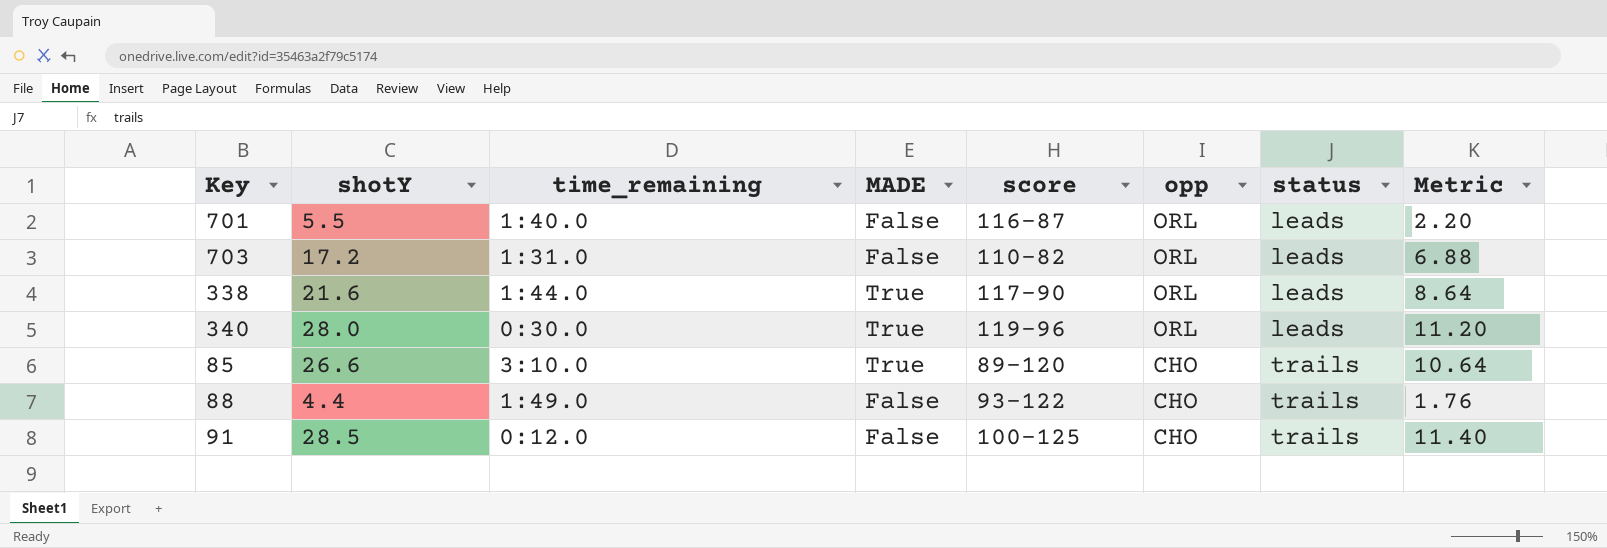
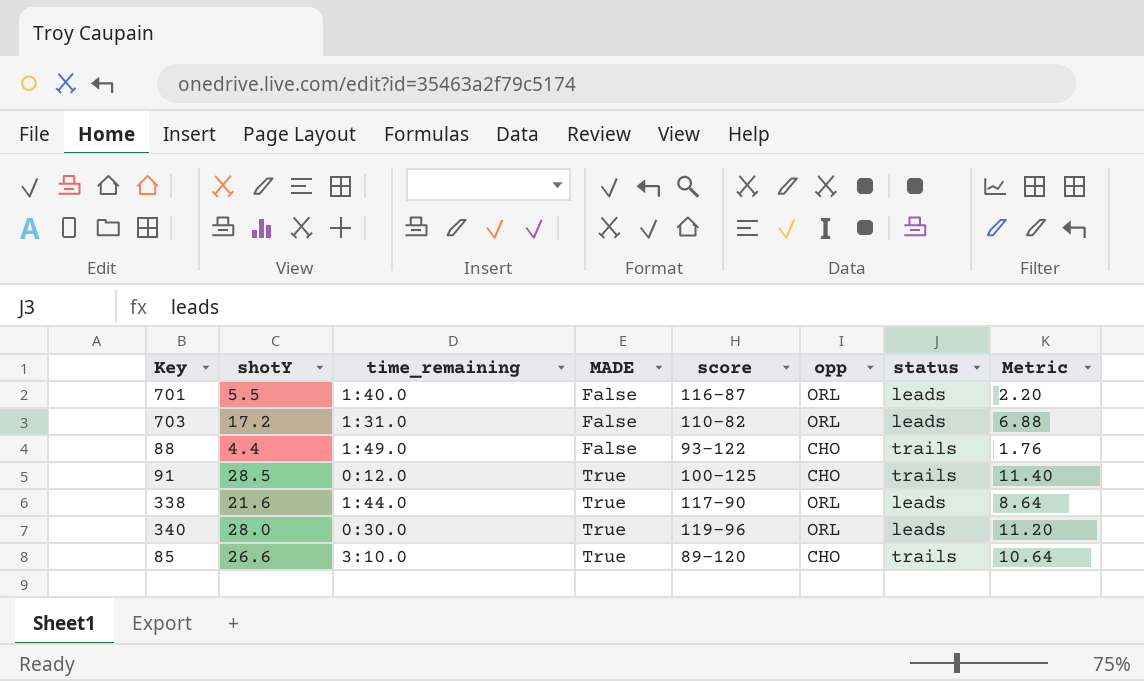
row order: opp descending -> MADE ascending
91 | MADE: False -> True

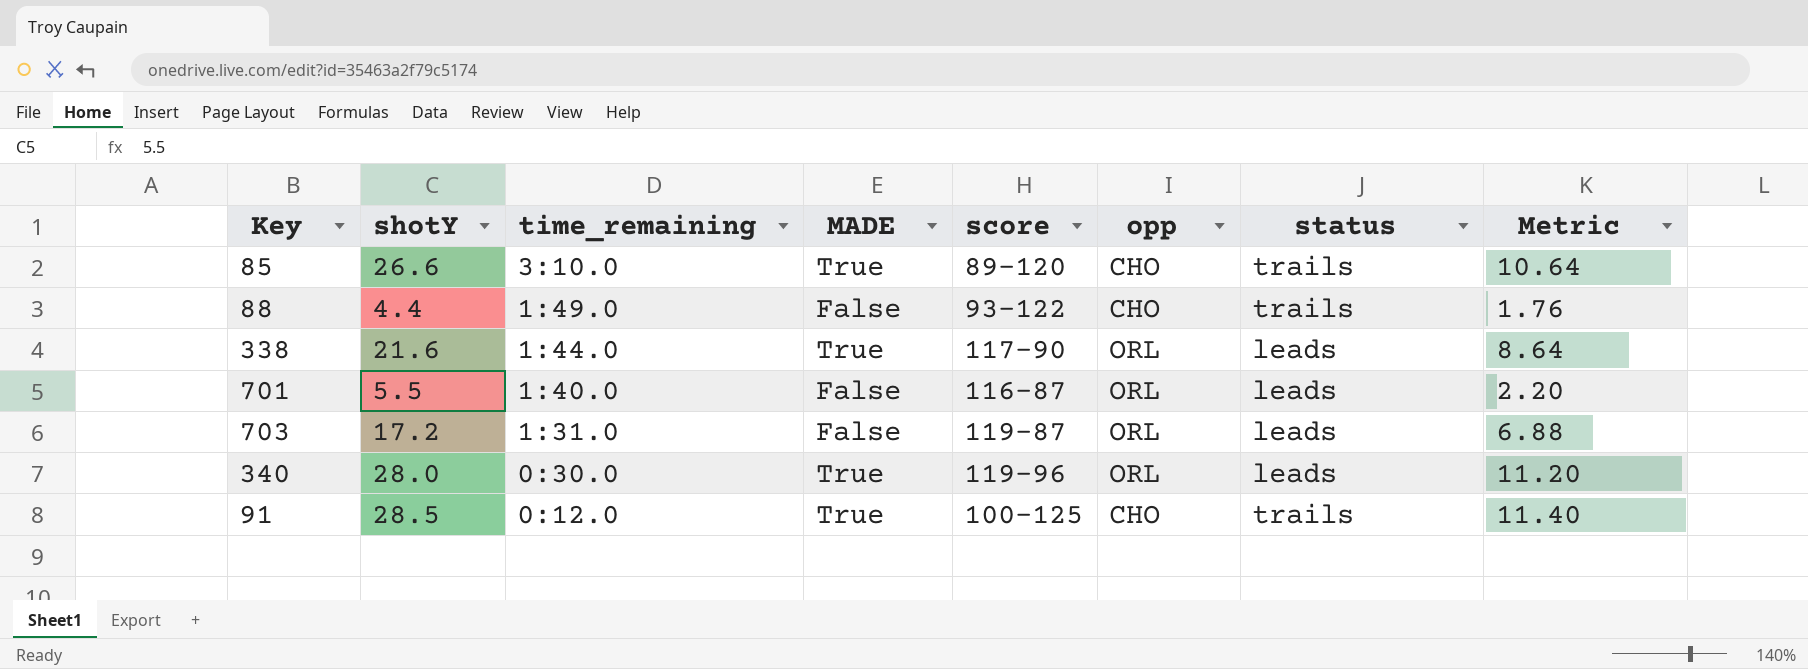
row order: MADE ascending -> time_remaining descending
703 | score: 110-82 -> 119-87

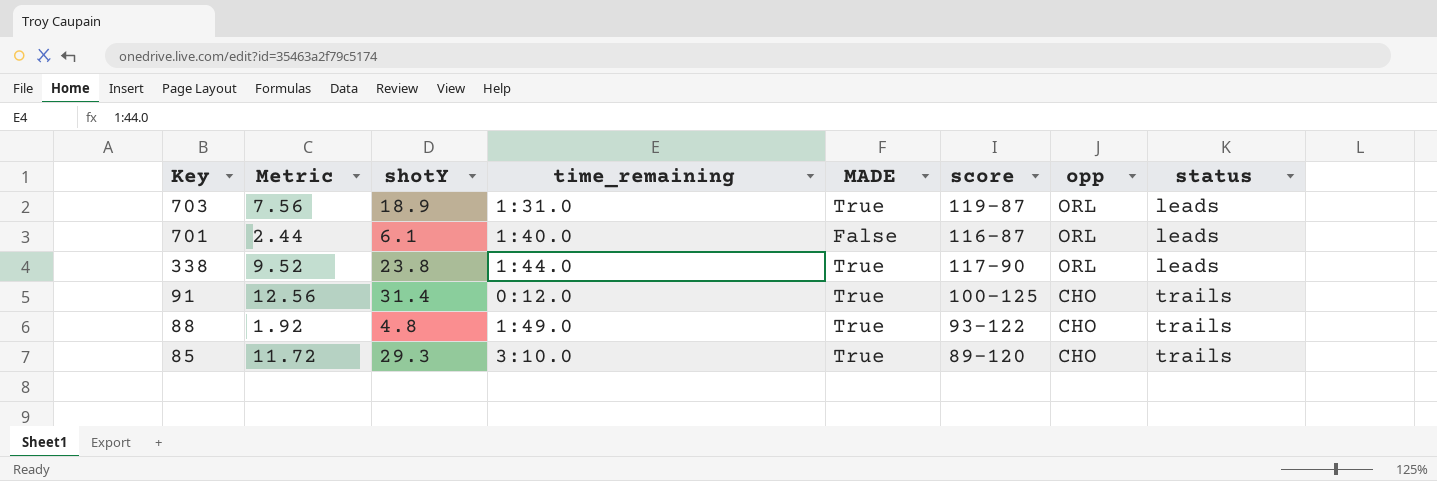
row order: time_remaining descending -> Key descending
column Metric | position: 8 -> 2
row 340: 28.0 | 0:30.0 | True | 119-96 | ORL | leads | 11.20 -> none
703 | Metric: 6.88 -> 7.56
703 | shotY: 17.2 -> 18.9
703 | MADE: False -> True
701 | Metric: 2.20 -> 2.44
701 | shotY: 5.5 -> 6.1
338 | Metric: 8.64 -> 9.52
338 | shotY: 21.6 -> 23.8
91 | Metric: 11.40 -> 12.56
91 | shotY: 28.5 -> 31.4
88 | Metric: 1.76 -> 1.92
88 | shotY: 4.4 -> 4.8
88 | MADE: False -> True
85 | Metric: 10.64 -> 11.72
85 | shotY: 26.6 -> 29.3

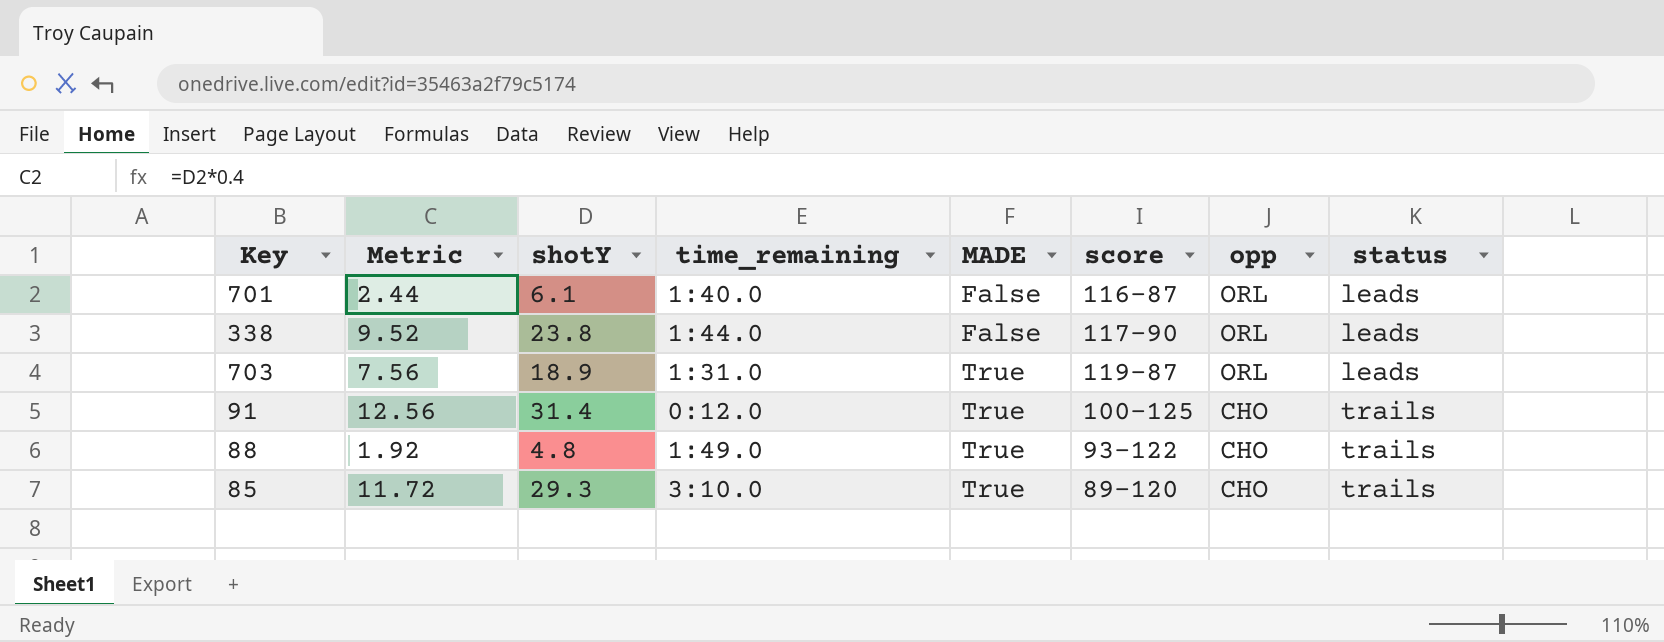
row order: Key descending -> MADE ascending
338 | MADE: True -> False

